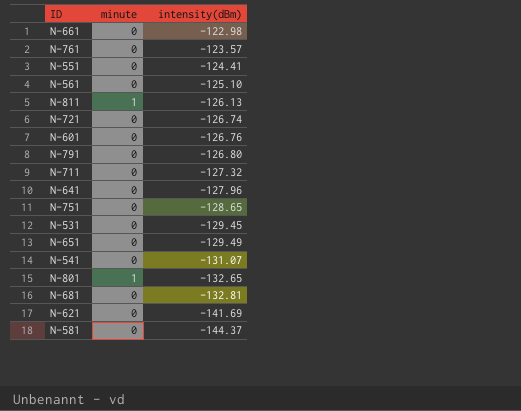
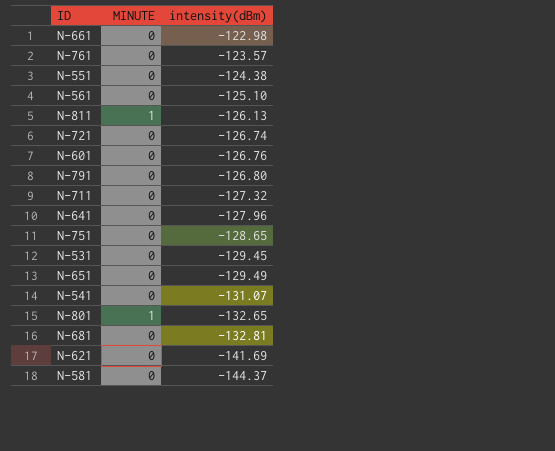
column name: minute -> MINUTE
N-551 | intensity(dBm): -124.41 -> -124.38

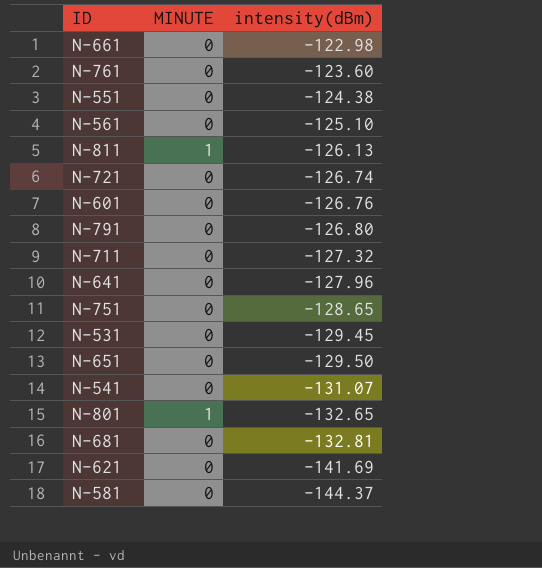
N-761 | intensity(dBm): -123.57 -> -123.60
N-651 | intensity(dBm): -129.49 -> -129.50

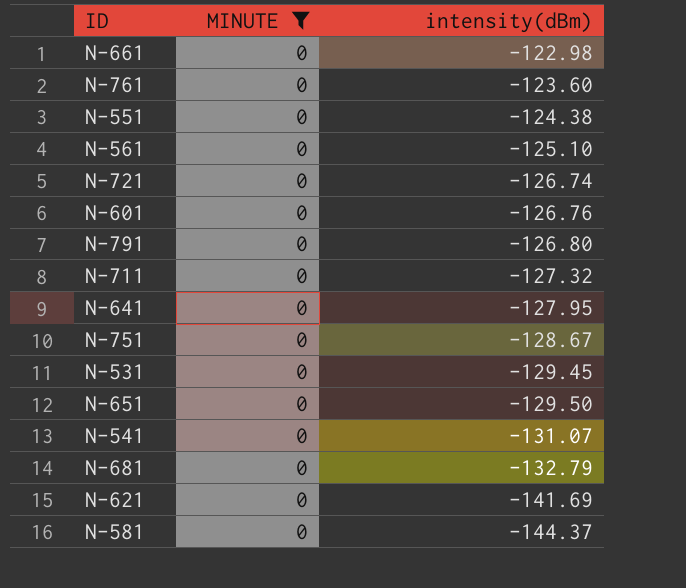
filter: none -> MINUTE = 0
N-641 | intensity(dBm): -127.96 -> -127.95
N-751 | intensity(dBm): -128.65 -> -128.67
N-681 | intensity(dBm): -132.81 -> -132.79

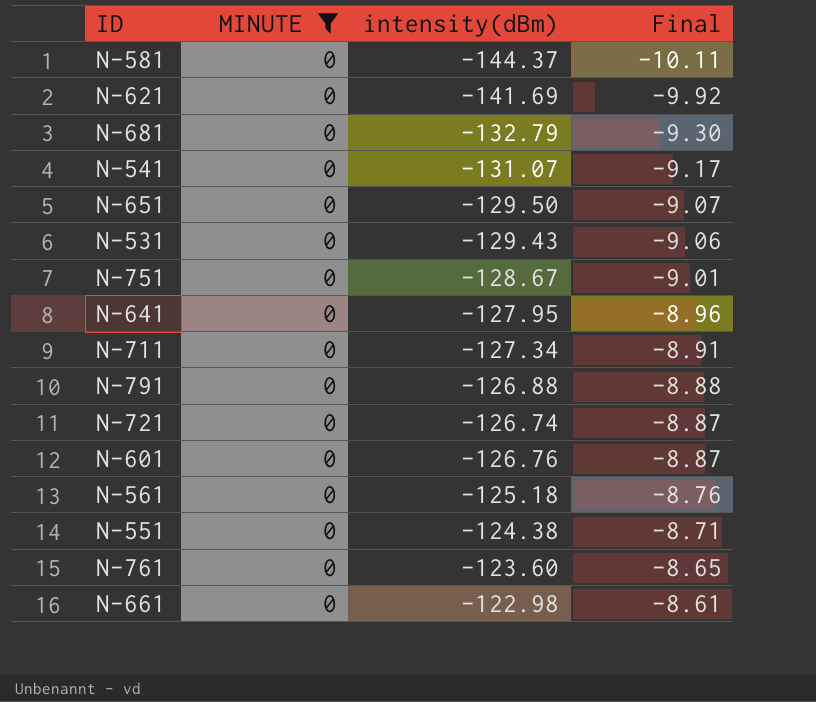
row order: intensity(dBm) descending -> Final ascending
column Final | formula: none -> [intensity(dBm)] * 0.07
N-531 | intensity(dBm): -129.45 -> -129.43
N-711 | intensity(dBm): -127.32 -> -127.34
N-791 | intensity(dBm): -126.80 -> -126.88
N-561 | intensity(dBm): -125.10 -> -125.18

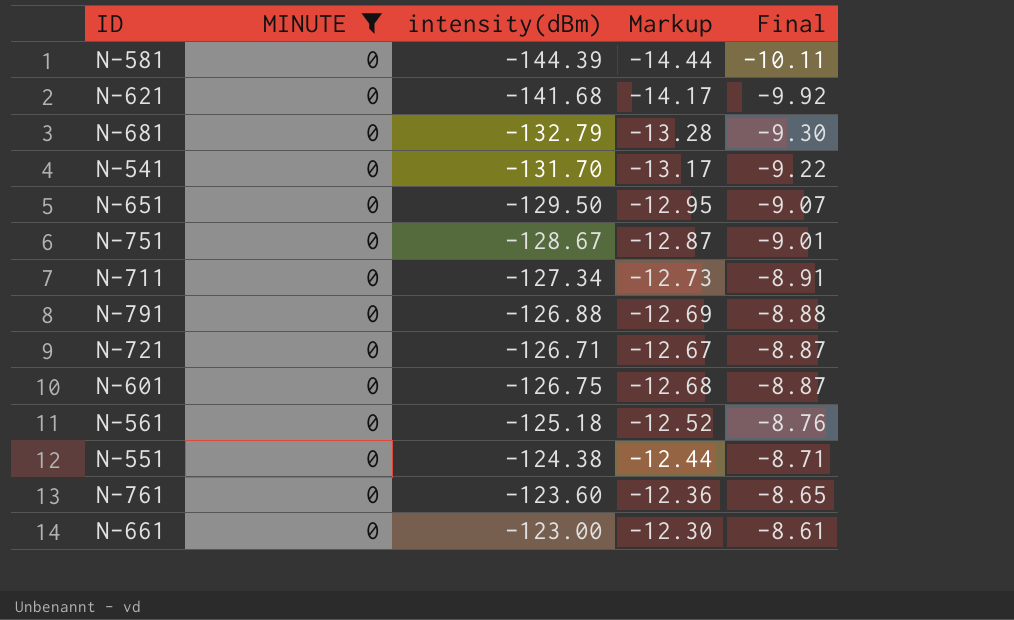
column Markup | formula: none -> [intensity(dBm)] * 0.1
row N-531: 0 | -129.43 | -9.06 -> none
row N-641: 0 | -127.95 | -8.96 -> none
N-581 | intensity(dBm): -144.37 -> -144.39
N-621 | intensity(dBm): -141.69 -> -141.68
N-541 | intensity(dBm): -131.07 -> -131.70
N-541 | Final: -9.17 -> -9.22
N-721 | intensity(dBm): -126.74 -> -126.71
N-601 | intensity(dBm): -126.76 -> -126.75
N-661 | intensity(dBm): -122.98 -> -123.00

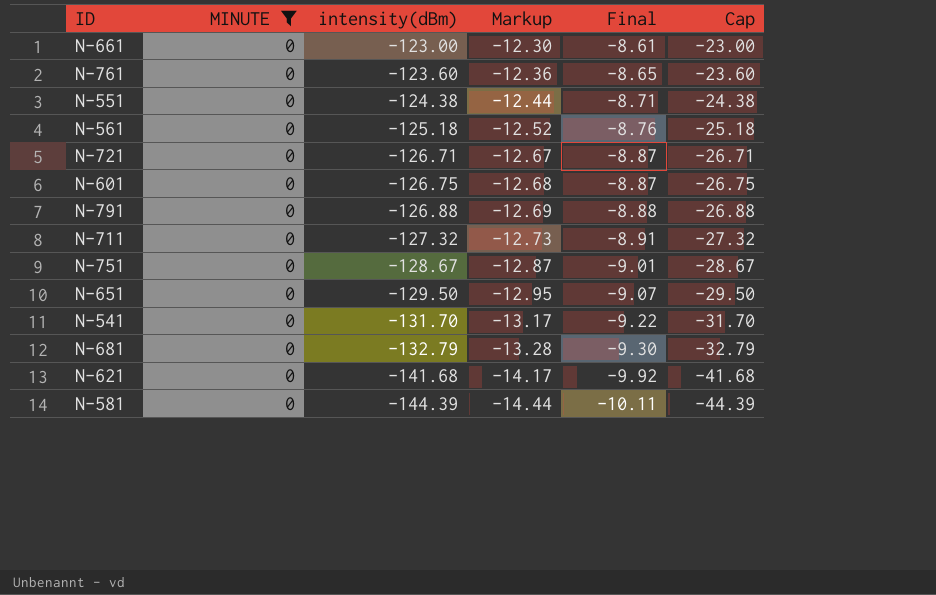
row order: Final ascending -> intensity(dBm) descending
column Cap | formula: none -> [intensity(dBm)] + 100
N-711 | intensity(dBm): -127.34 -> -127.32

